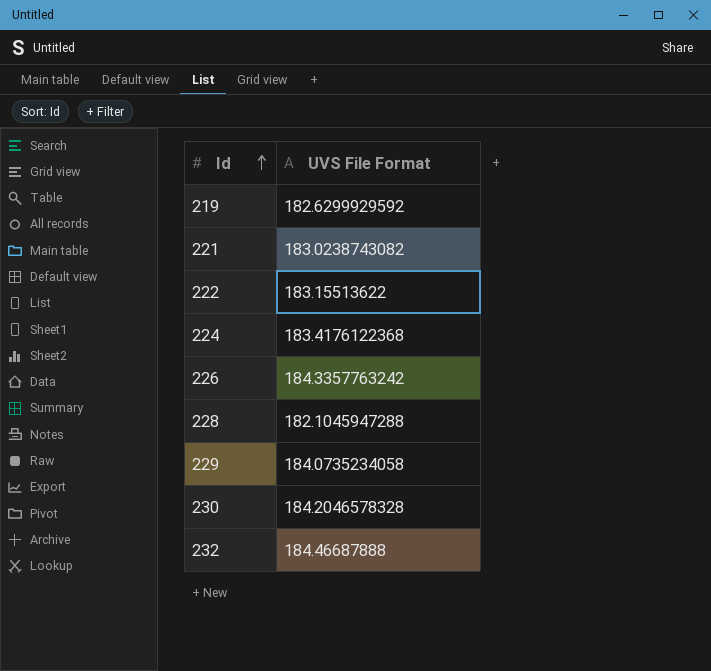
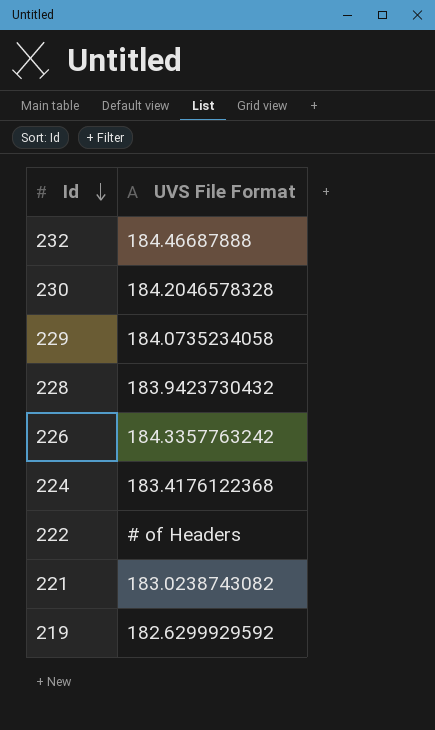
row order: Id ascending -> Id descending
228 | UVS File Format: 182.1045947288 -> 183.9423730432
222 | UVS File Format: 183.15513622 -> # of Headers

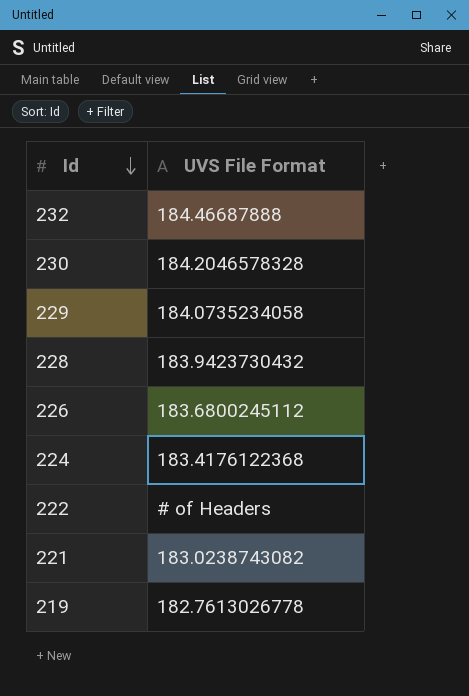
226 | UVS File Format: 184.3357763242 -> 183.6800245112
219 | UVS File Format: 182.6299929592 -> 182.7613026778

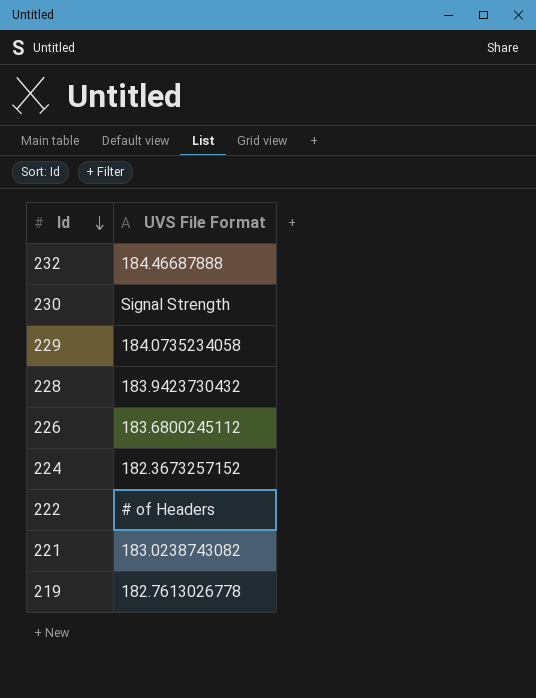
230 | UVS File Format: 184.2046578328 -> Signal Strength
224 | UVS File Format: 183.4176122368 -> 182.3673257152

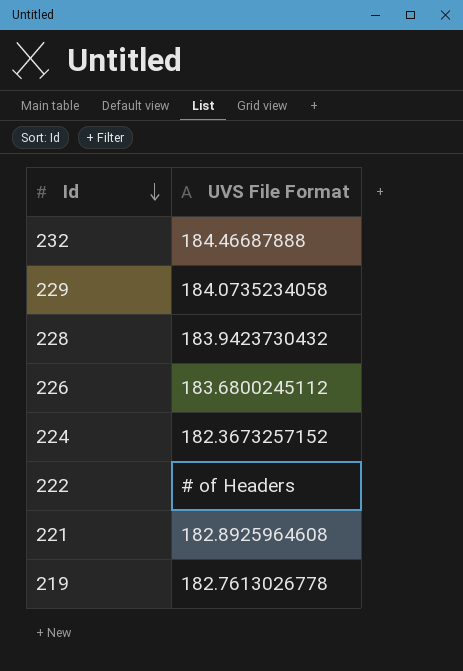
row 230: Signal Strength -> none
221 | UVS File Format: 183.0238743082 -> 182.8925964608

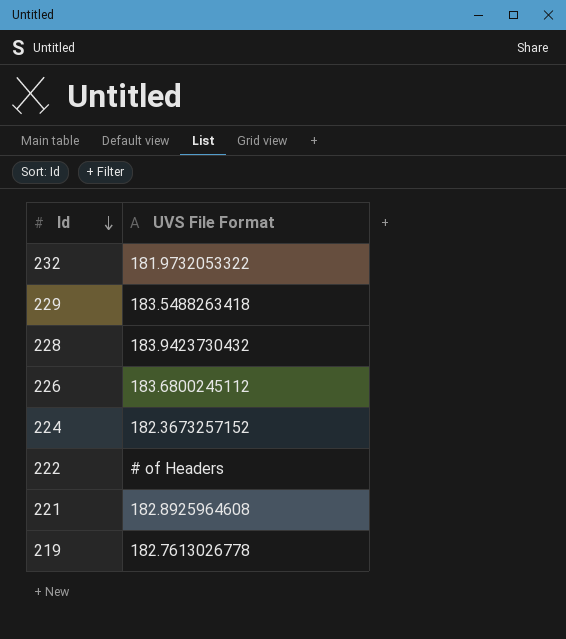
232 | UVS File Format: 184.46687888 -> 181.9732053322
229 | UVS File Format: 184.0735234058 -> 183.5488263418

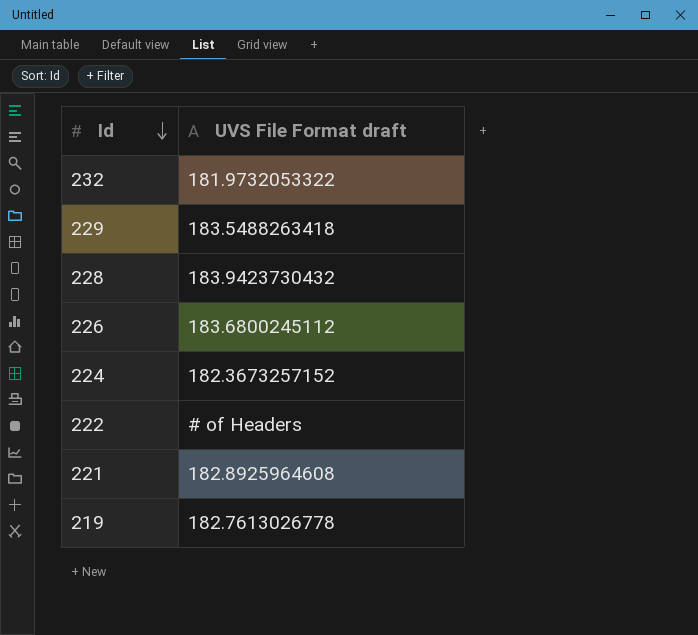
column name: UVS File Format -> UVS File Format draft

